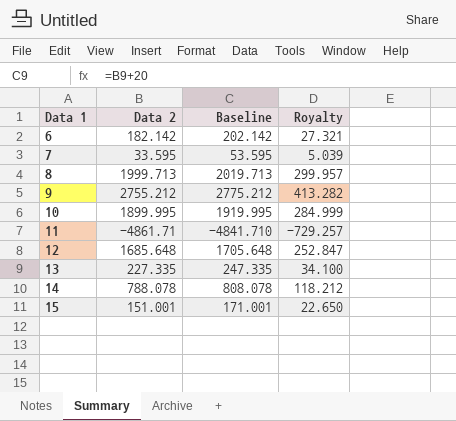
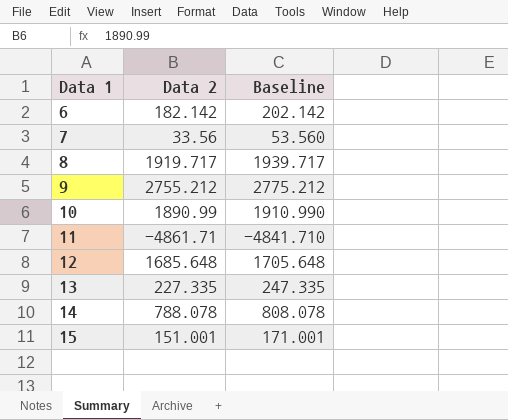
column Royalty | formula: [Data 2] * 0.15 -> none
7 | Data 2: 33.595 -> 33.56
7 | Baseline: 53.595 -> 53.560
8 | Data 2: 1999.713 -> 1919.717
8 | Baseline: 2019.713 -> 1939.717
10 | Data 2: 1899.995 -> 1890.99
10 | Baseline: 1919.995 -> 1910.990

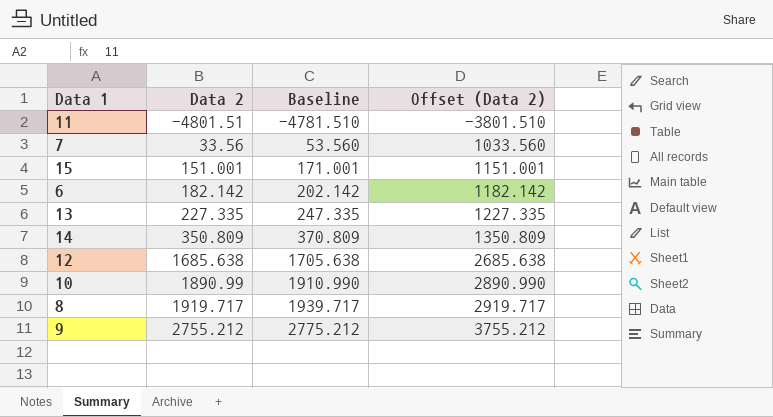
row order: Data 1 ascending -> Data 2 ascending
column Offset (Data 2) | formula: none -> [Data 2] + 1000
11 | Data 2: -4861.71 -> -4801.51
11 | Baseline: -4841.710 -> -4781.510
14 | Data 2: 788.078 -> 350.809
14 | Baseline: 808.078 -> 370.809
12 | Data 2: 1685.648 -> 1685.638
12 | Baseline: 1705.648 -> 1705.638

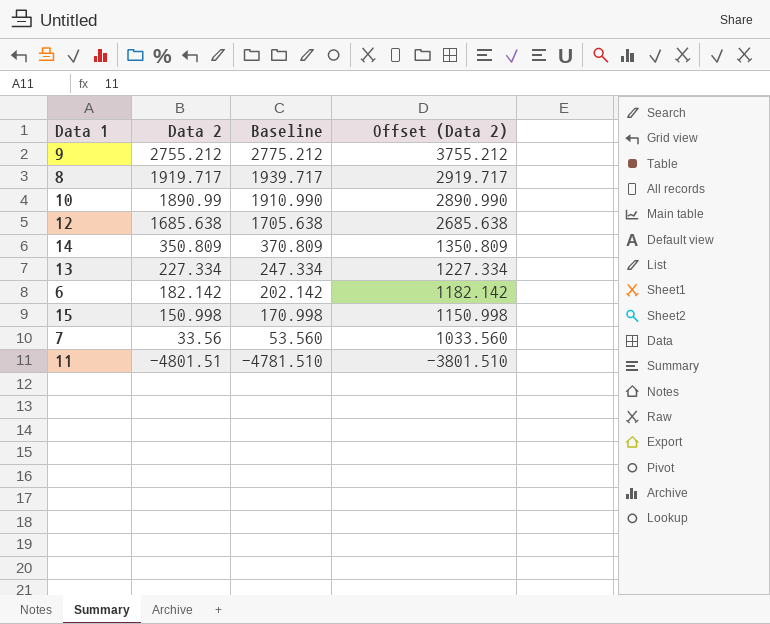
row order: Data 2 ascending -> Data 2 descending
13 | Data 2: 227.335 -> 227.334
13 | Baseline: 247.335 -> 247.334
13 | Offset (Data 2): 1227.335 -> 1227.334
15 | Data 2: 151.001 -> 150.998
15 | Baseline: 171.001 -> 170.998
15 | Offset (Data 2): 1151.001 -> 1150.998

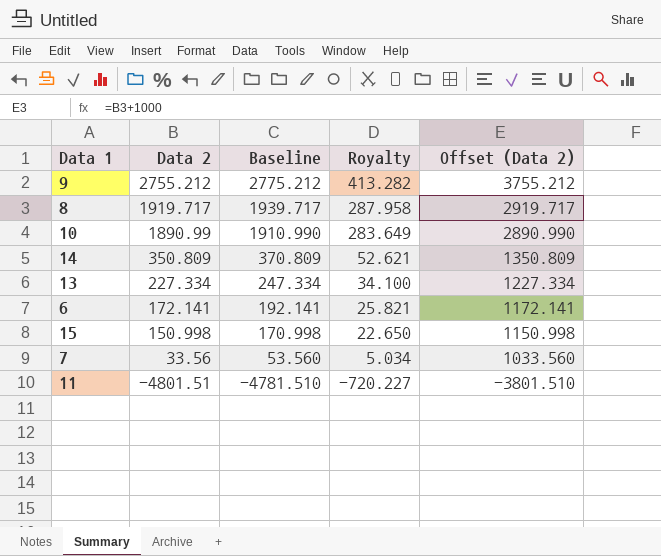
column Royalty | formula: none -> [Data 2] * 0.15
row 12: 1685.638 | 1705.638 | 2685.638 -> none
6 | Data 2: 182.142 -> 172.141
6 | Baseline: 202.142 -> 192.141
6 | Offset (Data 2): 1182.142 -> 1172.141

